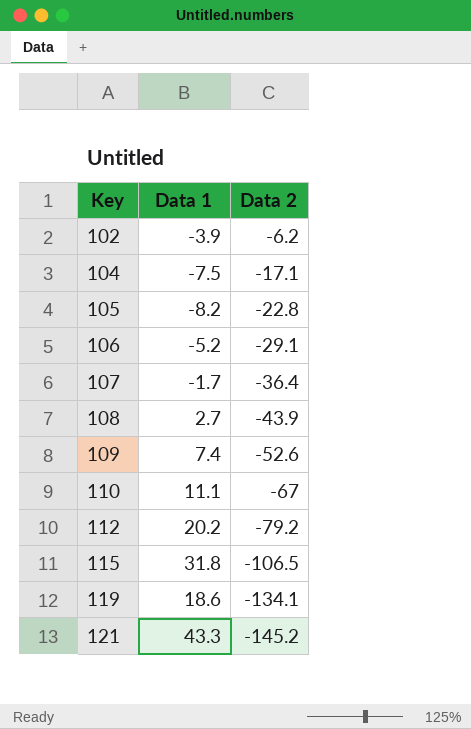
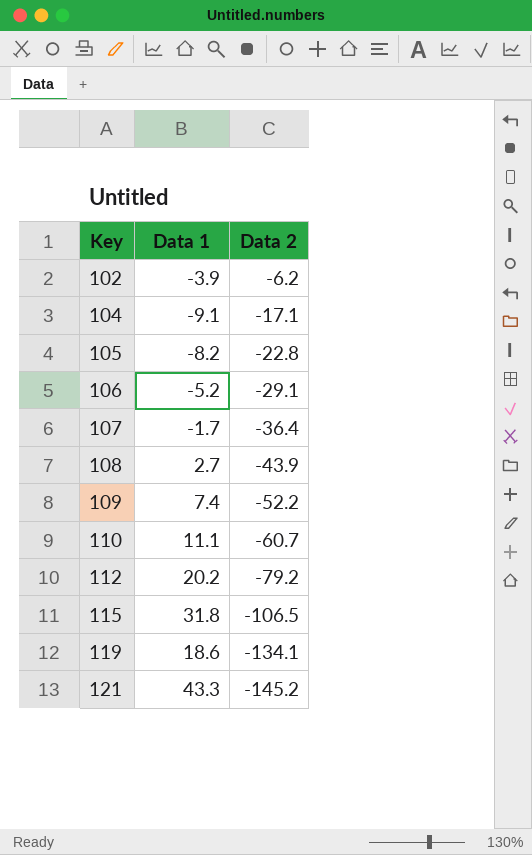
104 | Data 1: -7.5 -> -9.1
109 | Data 2: -52.6 -> -52.2
110 | Data 2: -67 -> -60.7

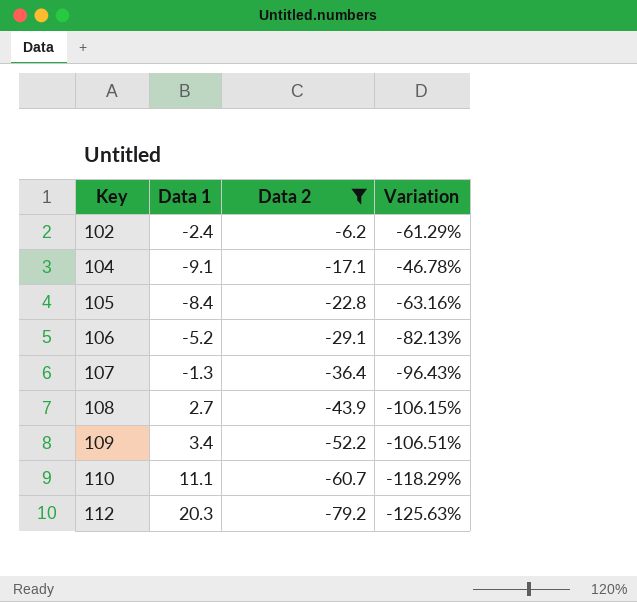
filter: none -> Data 2 >= -79.2
column Variation | formula: none -> ([Data 1] - [Data 2]) / [Data 2]
102 | Data 1: -3.9 -> -2.4
105 | Data 1: -8.2 -> -8.4
107 | Data 1: -1.7 -> -1.3
109 | Data 1: 7.4 -> 3.4
112 | Data 1: 20.2 -> 20.3

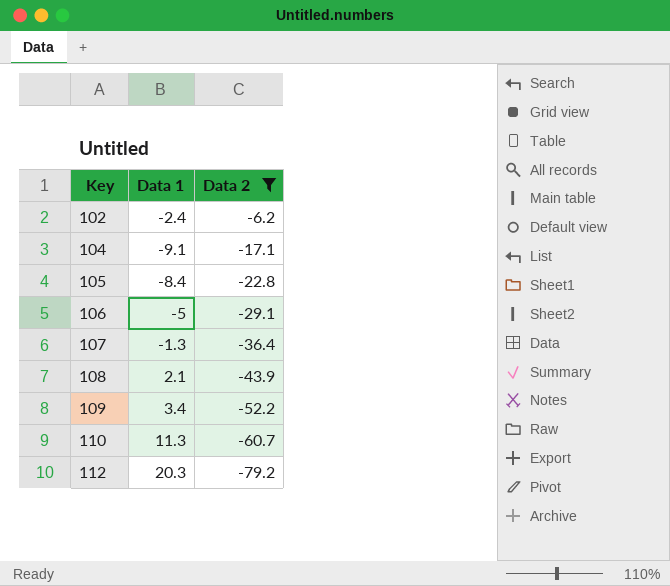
column Variation | formula: ([Data 1] - [Data 2]) / [Data 2] -> none
106 | Data 1: -5.2 -> -5
108 | Data 1: 2.7 -> 2.1
110 | Data 1: 11.1 -> 11.3

